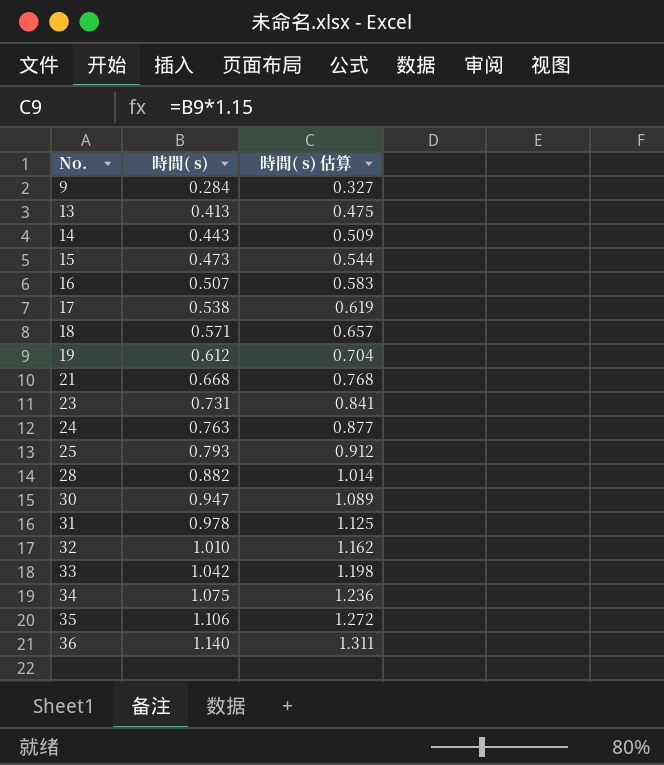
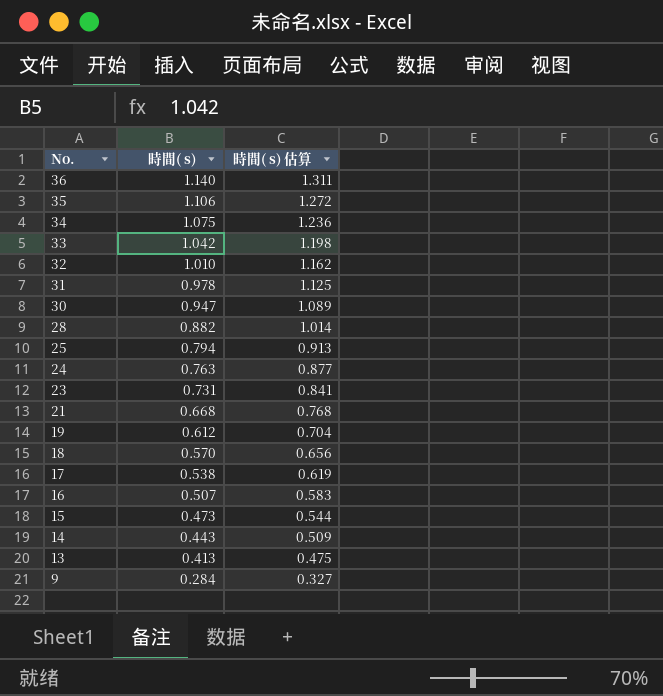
row order: No. ascending -> No. descending
25 | 時間( s): 0.793 -> 0.794
25 | 時間( s) 估算: 0.912 -> 0.913
18 | 時間( s): 0.571 -> 0.570
18 | 時間( s) 估算: 0.657 -> 0.656

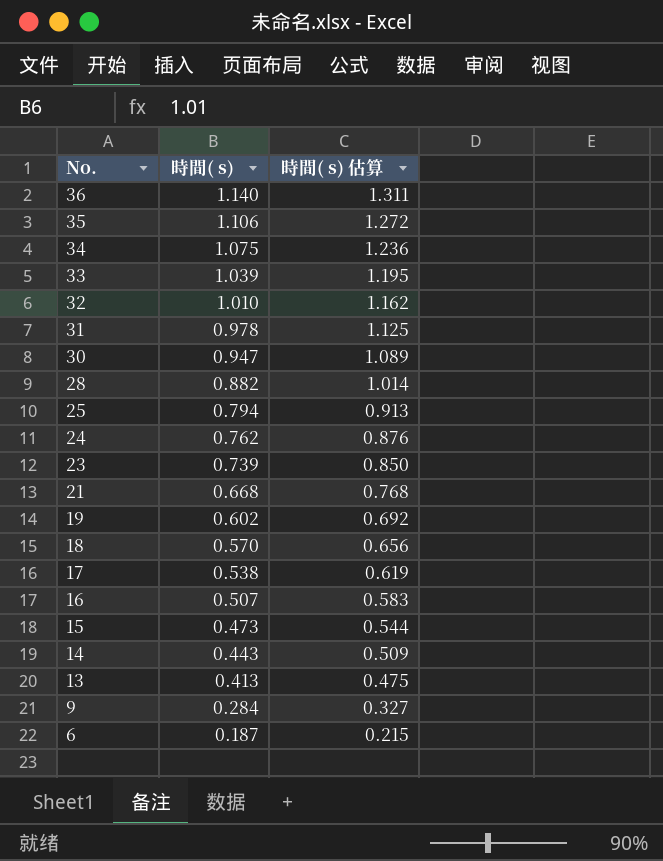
33 | 時間( s): 1.042 -> 1.039
33 | 時間( s) 估算: 1.198 -> 1.195
24 | 時間( s): 0.763 -> 0.762
24 | 時間( s) 估算: 0.877 -> 0.876
23 | 時間( s): 0.731 -> 0.739
23 | 時間( s) 估算: 0.841 -> 0.850
19 | 時間( s): 0.612 -> 0.602
19 | 時間( s) 估算: 0.704 -> 0.692
row 6: none -> 0.187 | 0.215

